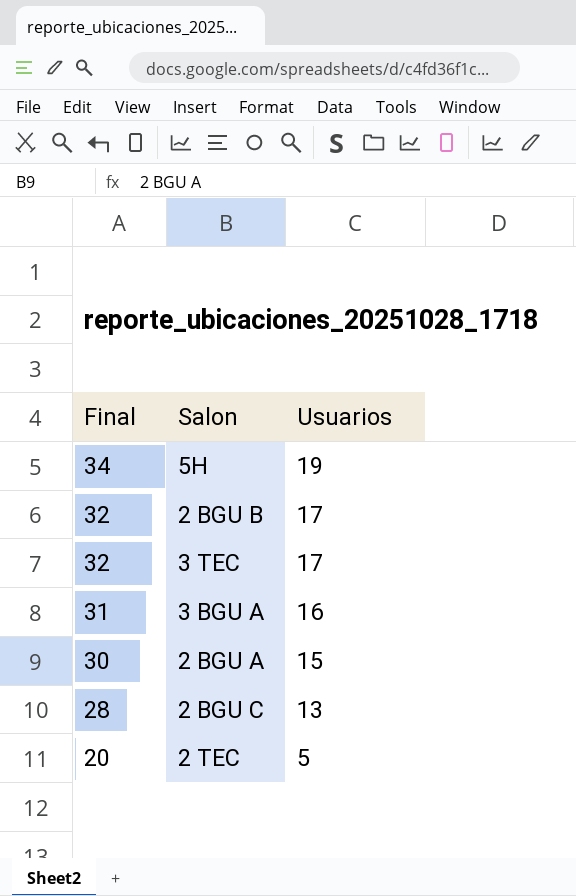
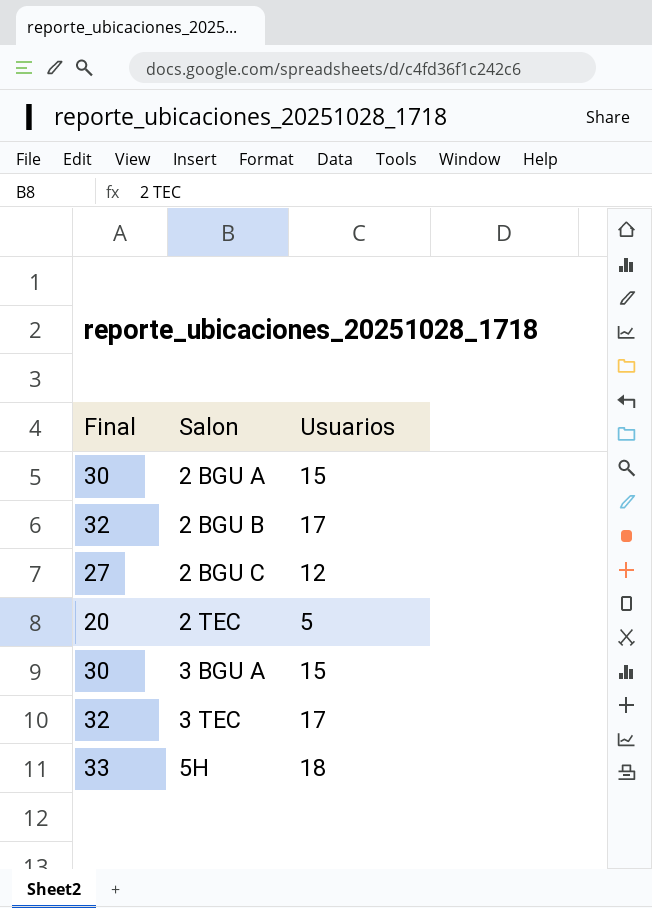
row order: Final descending -> Salon ascending
2 BGU C | Final: 28 -> 27
2 BGU C | Usuarios: 13 -> 12
3 BGU A | Final: 31 -> 30
3 BGU A | Usuarios: 16 -> 15
5H | Final: 34 -> 33
5H | Usuarios: 19 -> 18

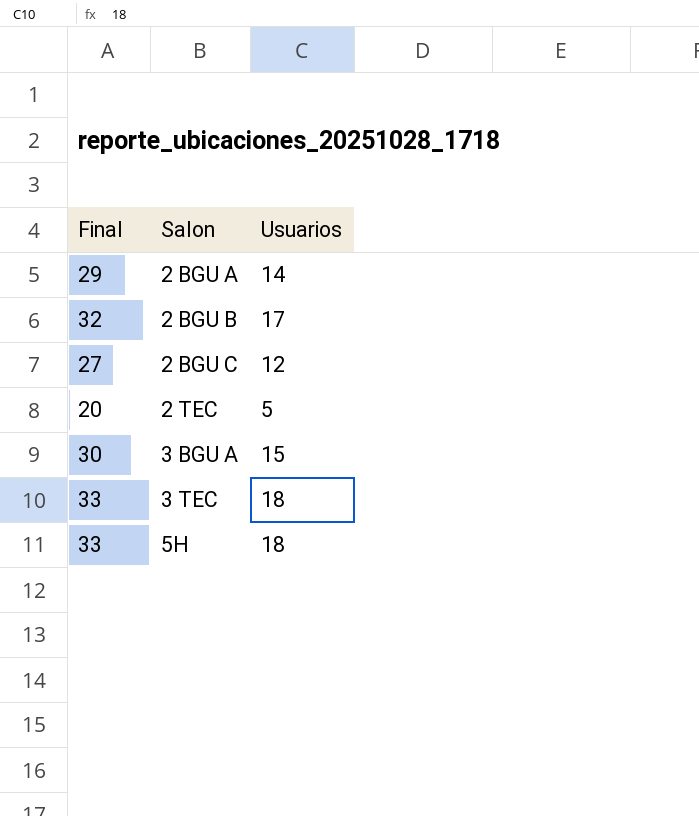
2 BGU A | Final: 30 -> 29
2 BGU A | Usuarios: 15 -> 14
3 TEC | Final: 32 -> 33
3 TEC | Usuarios: 17 -> 18

